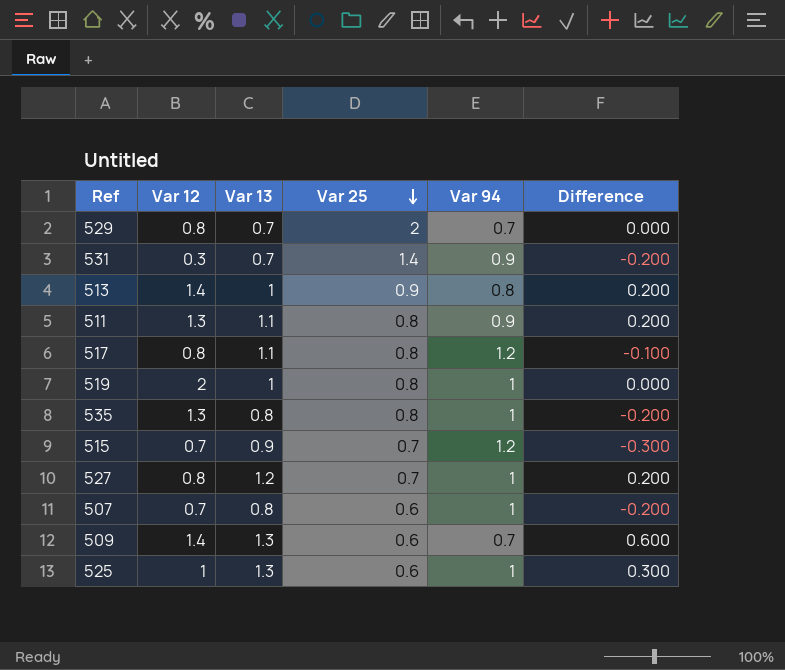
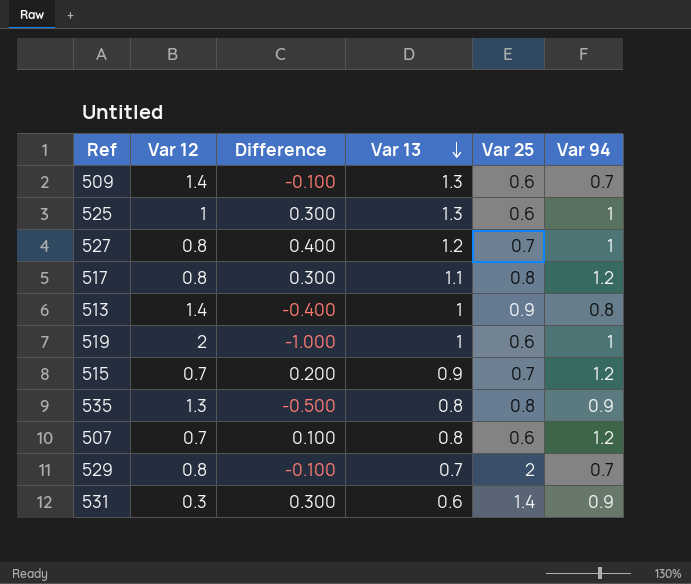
row order: Var 25 descending -> Var 13 descending
column Difference | formula: [Var 13] - [Var 94] -> [Var 13] - [Var 12]
column Difference | position: 6 -> 3
row 511: 1.3 | 1.1 | 0.8 | 0.9 | 0.200 -> none
519 | Var 25: 0.8 -> 0.6
535 | Var 94: 1 -> 0.9
507 | Var 94: 1 -> 1.2
531 | Var 13: 0.7 -> 0.6

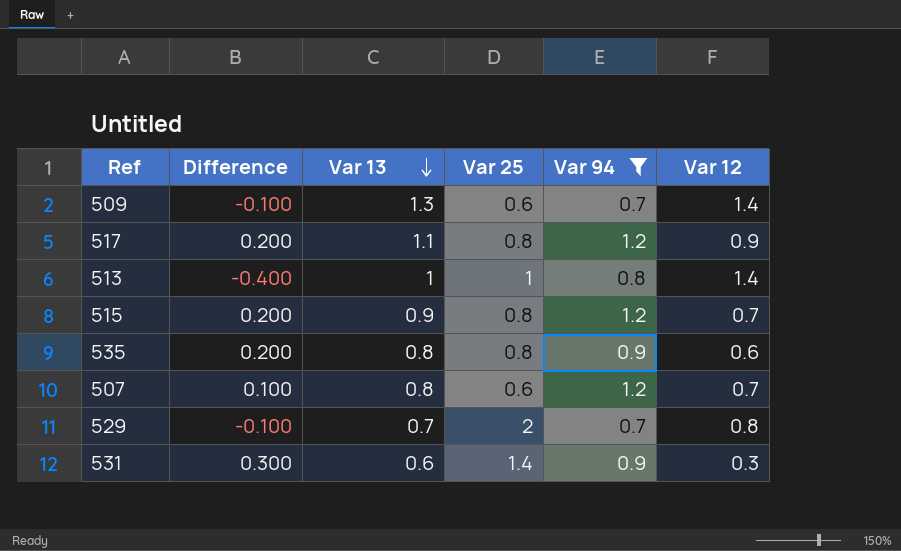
filter: none -> Var 94 != 1
column Var 12 | position: 2 -> 6
517 | Difference: 0.300 -> 0.200
517 | Var 12: 0.8 -> 0.9
513 | Var 25: 0.9 -> 1
515 | Var 25: 0.7 -> 0.8
535 | Difference: -0.500 -> 0.200
535 | Var 12: 1.3 -> 0.6

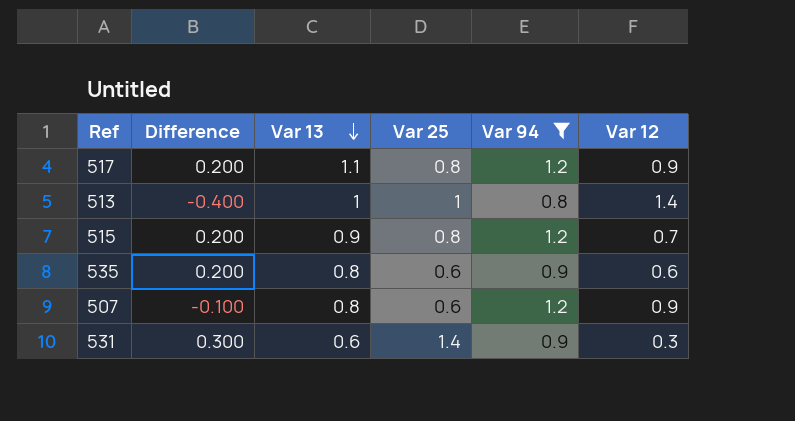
row 509: -0.100 | 1.3 | 0.6 | 0.7 | 1.4 -> none
row 529: -0.100 | 0.7 | 2 | 0.7 | 0.8 -> none
535 | Var 25: 0.8 -> 0.6
507 | Difference: 0.100 -> -0.100
507 | Var 12: 0.7 -> 0.9

